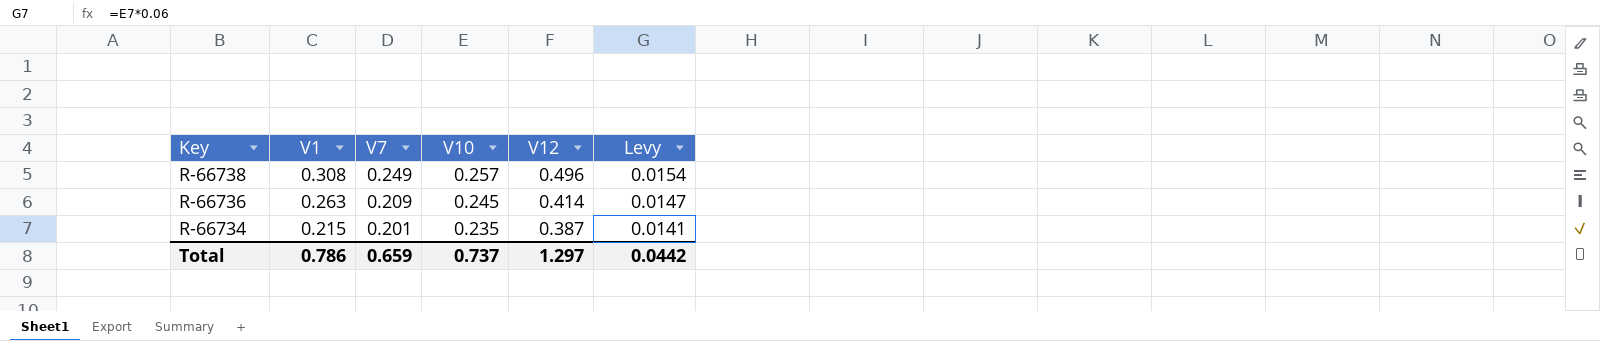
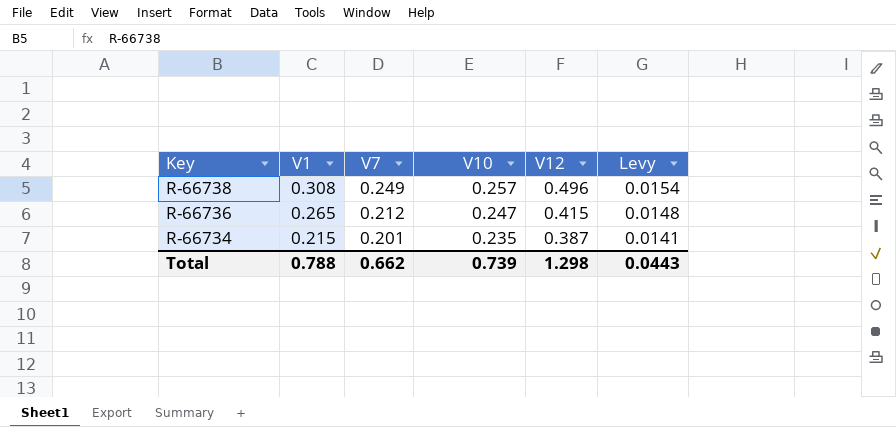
R-66736 | V1: 0.263 -> 0.265
R-66736 | V7: 0.209 -> 0.212
R-66736 | V10: 0.245 -> 0.247
R-66736 | V12: 0.414 -> 0.415
R-66736 | Levy: 0.0147 -> 0.0148
Total | V1: 0.786 -> 0.788
Total | V7: 0.659 -> 0.662
Total | V10: 0.737 -> 0.739
Total | V12: 1.297 -> 1.298
Total | Levy: 0.0442 -> 0.0443

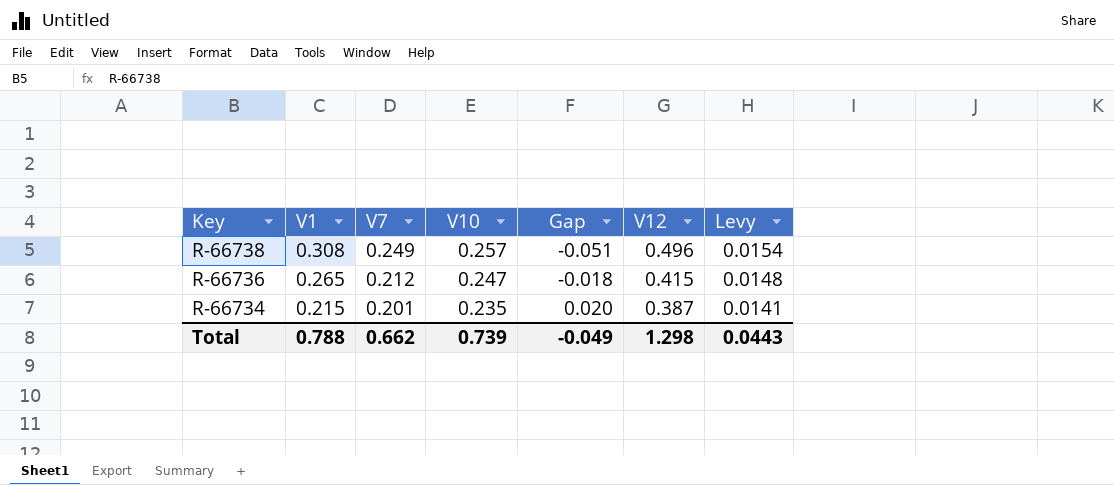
column Gap | formula: none -> [V10] - [V1]

